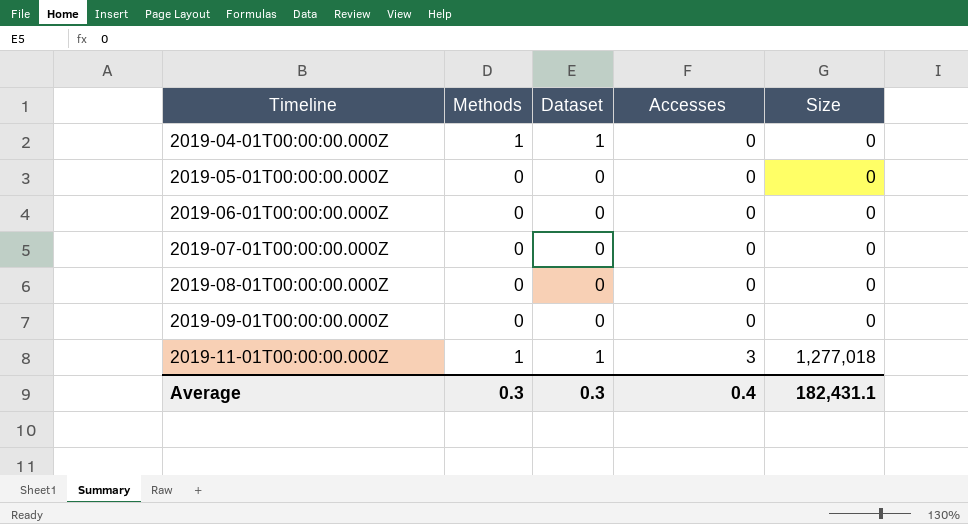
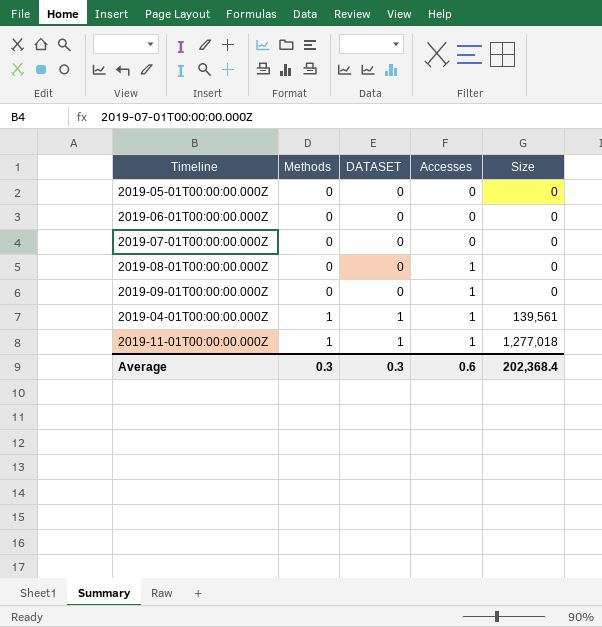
row order: Timeline ascending -> Methods ascending
column name: Dataset -> DATASET
2019-08-01T00:00:00.000Z | Accesses: 0 -> 1
2019-09-01T00:00:00.000Z | Accesses: 0 -> 1
2019-04-01T00:00:00.000Z | Accesses: 0 -> 1
2019-04-01T00:00:00.000Z | Size: 0 -> 139,561
2019-11-01T00:00:00.000Z | Accesses: 3 -> 1
Average | Accesses: 0.4 -> 0.6
Average | Size: 182,431.1 -> 202,368.4

